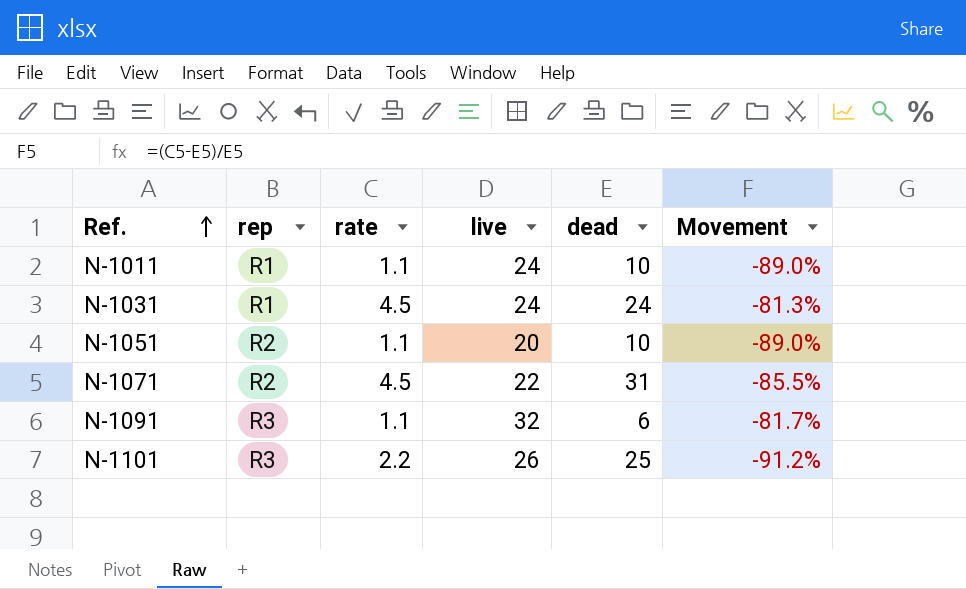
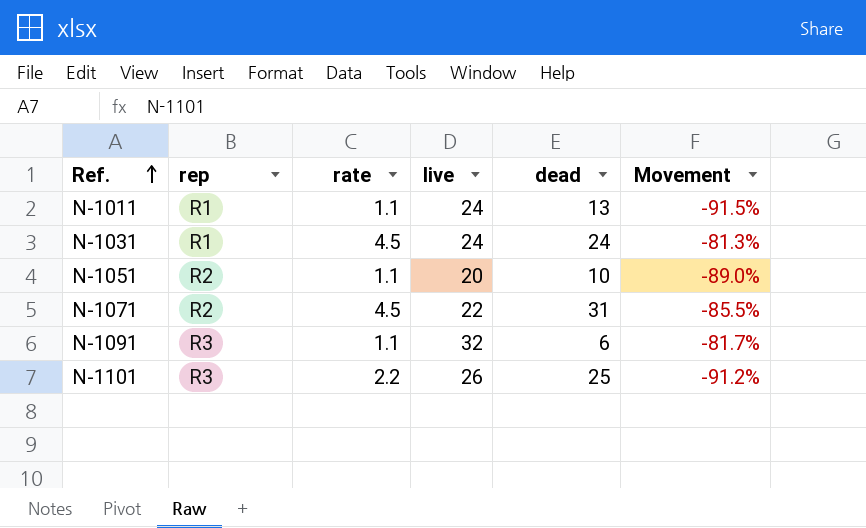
N-1011 | dead: 10 -> 13
N-1011 | Movement: -89.0% -> -91.5%

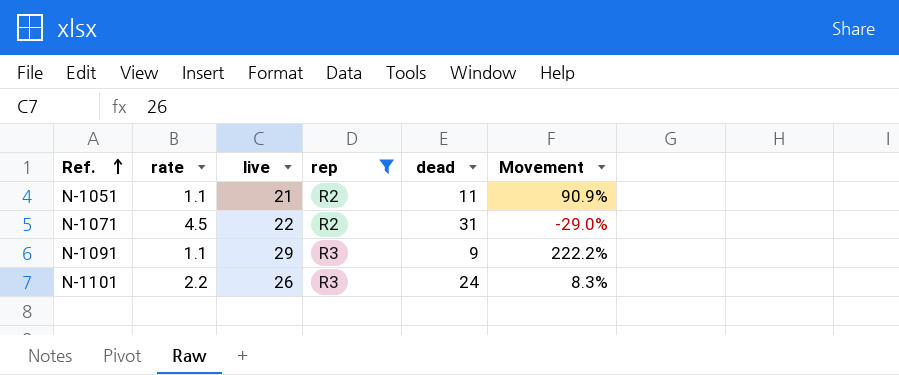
filter: none -> rep != R1
column rep | position: 2 -> 4
column Movement | formula: ([rate] - [dead]) / [dead] -> ([live] - [dead]) / [dead]
N-1051 | live: 20 -> 21
N-1051 | dead: 10 -> 11
N-1091 | live: 32 -> 29
N-1091 | dead: 6 -> 9
N-1101 | dead: 25 -> 24

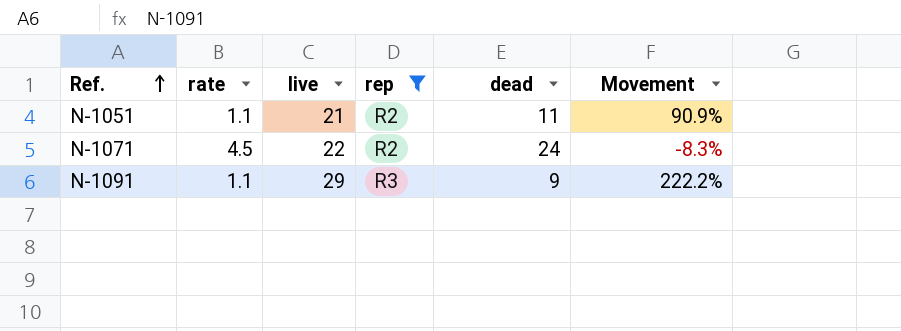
row N-1101: 2.2 | 26 | R3 | 24 | 8.3% -> none
N-1071 | dead: 31 -> 24
N-1071 | Movement: -29.0% -> -8.3%

